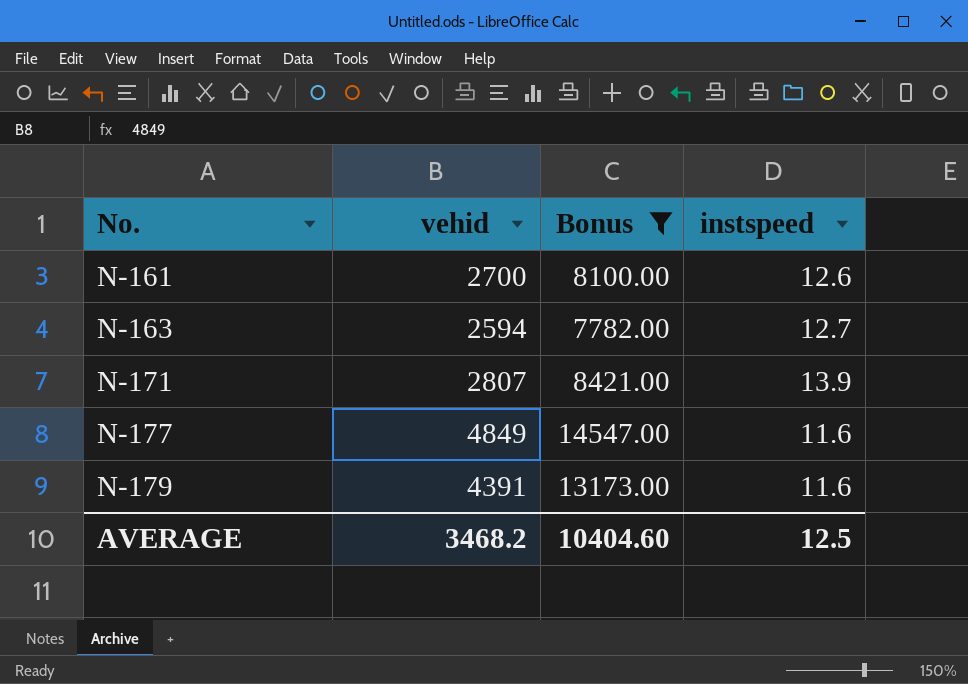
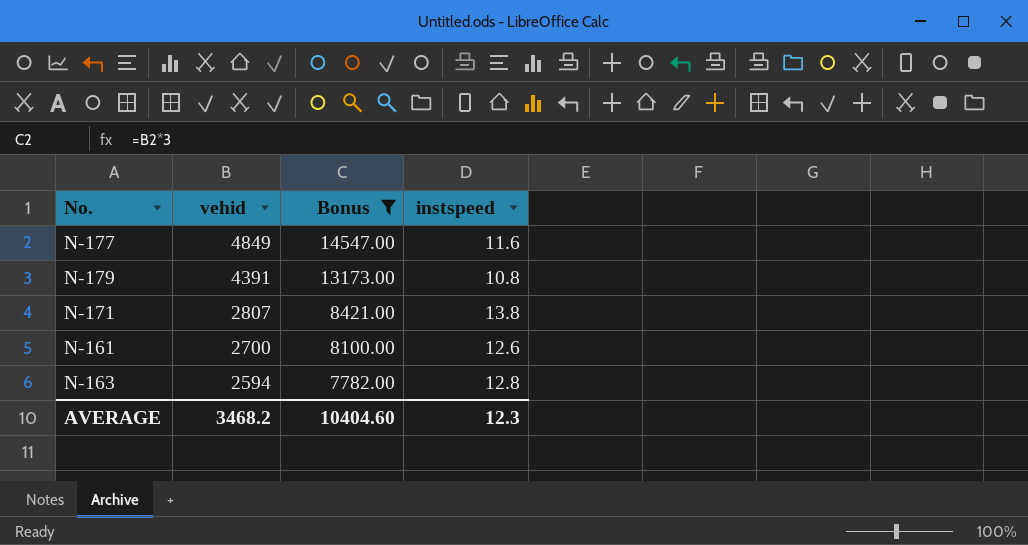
row order: No. ascending -> vehid descending
N-179 | instspeed: 11.6 -> 10.8
N-171 | instspeed: 13.9 -> 13.8
N-163 | instspeed: 12.7 -> 12.8
AVERAGE | instspeed: 12.5 -> 12.3

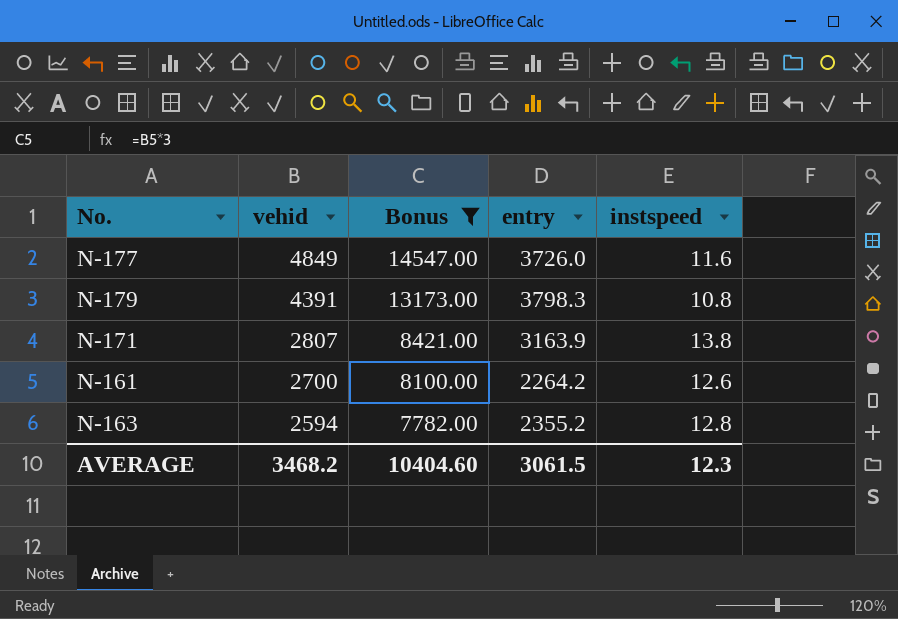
column entry | position: none -> 4

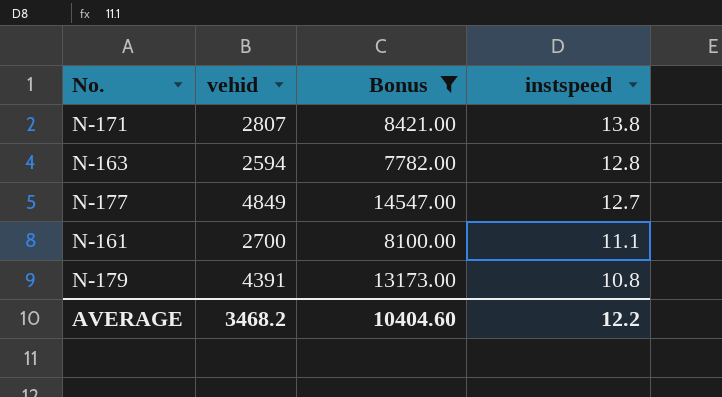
row order: vehid descending -> instspeed descending
column entry | position: 4 -> none
N-177 | instspeed: 11.6 -> 12.7
N-161 | instspeed: 12.6 -> 11.1
AVERAGE | instspeed: 12.3 -> 12.2

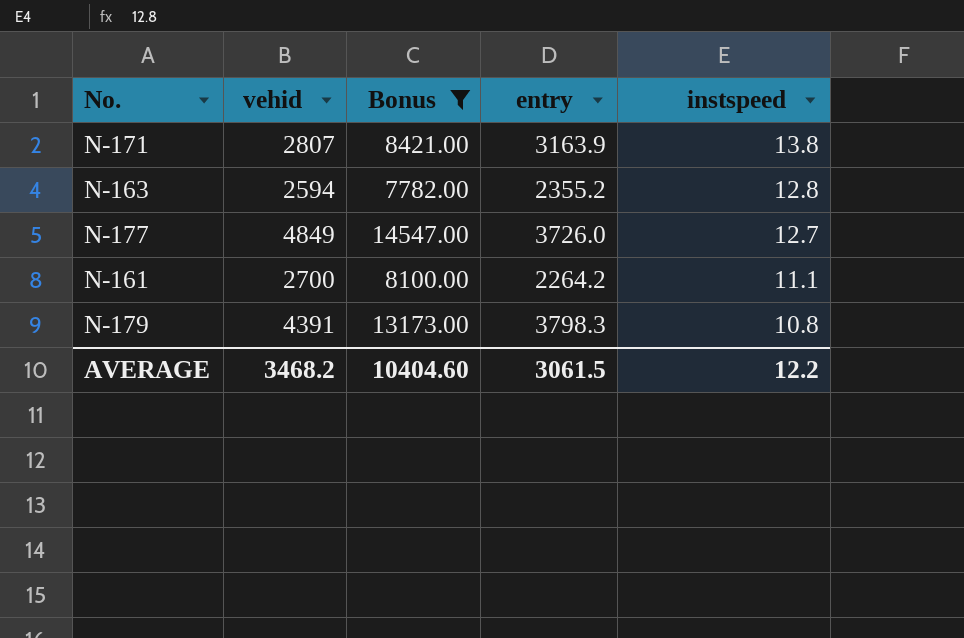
column entry | position: none -> 4

